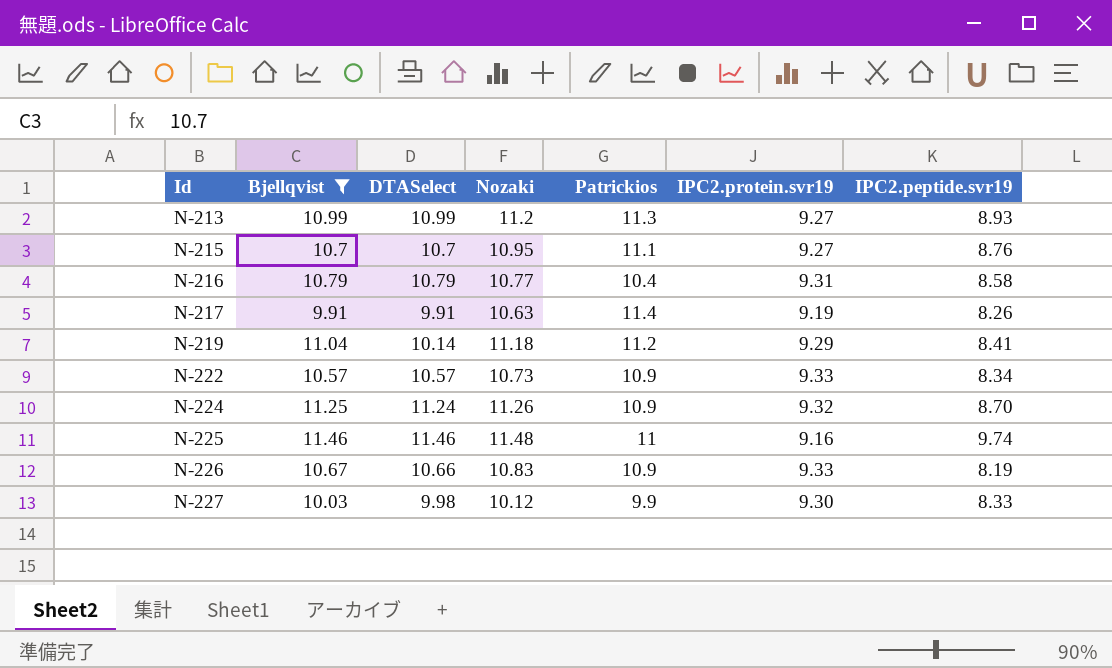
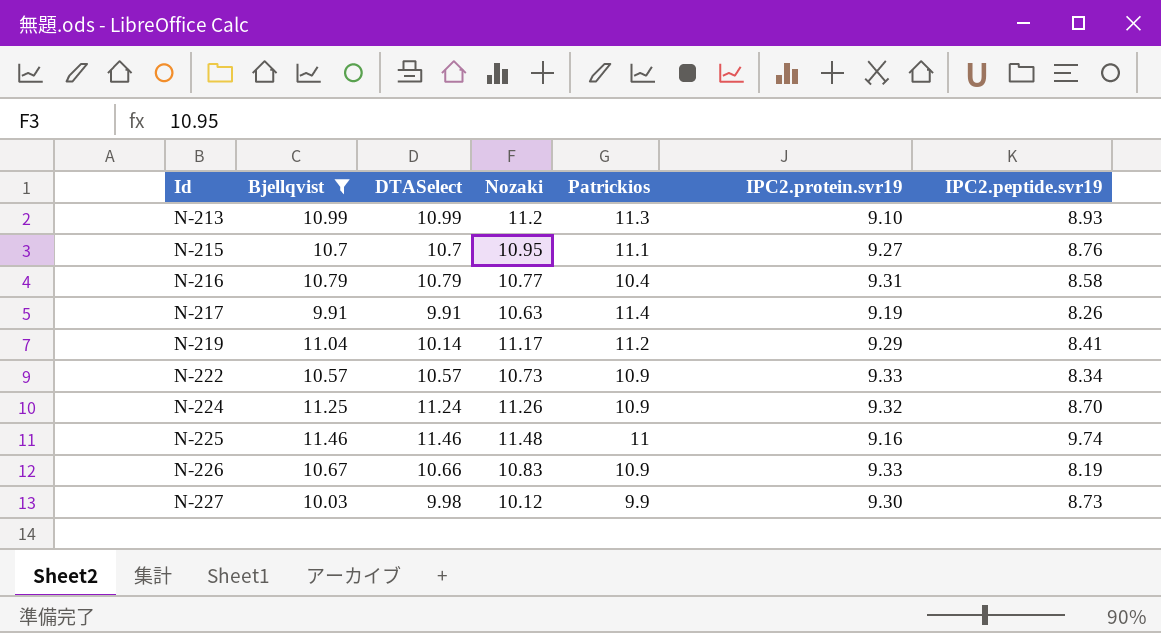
N-213 | IPC2.protein.svr19: 9.27 -> 9.10
N-219 | Nozaki: 11.18 -> 11.17
N-227 | IPC2.peptide.svr19: 8.33 -> 8.73

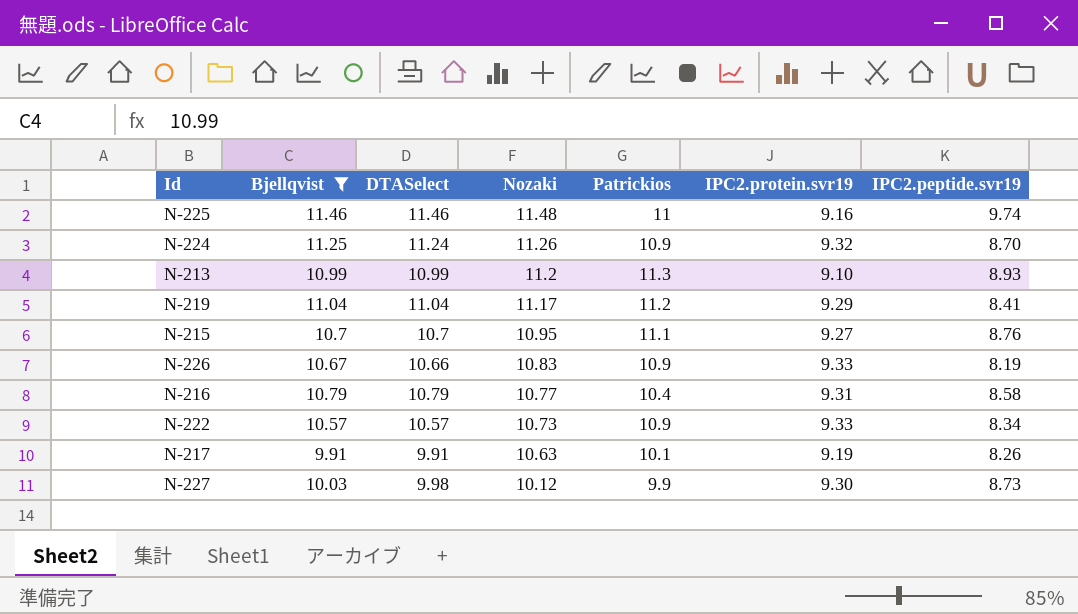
row order: Id ascending -> Nozaki descending
N-219 | DTASelect: 10.14 -> 11.04
N-217 | Patrickios: 11.4 -> 10.1

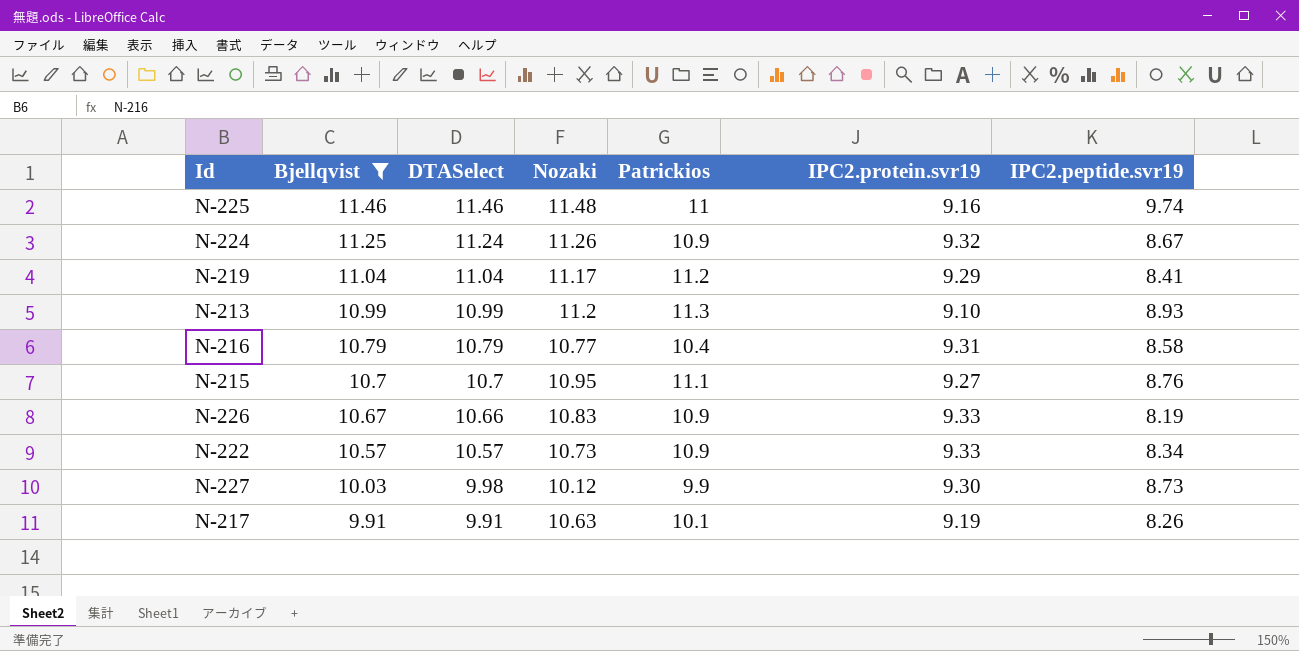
row order: Nozaki descending -> Bjellqvist descending
N-224 | IPC2.peptide.svr19: 8.70 -> 8.67

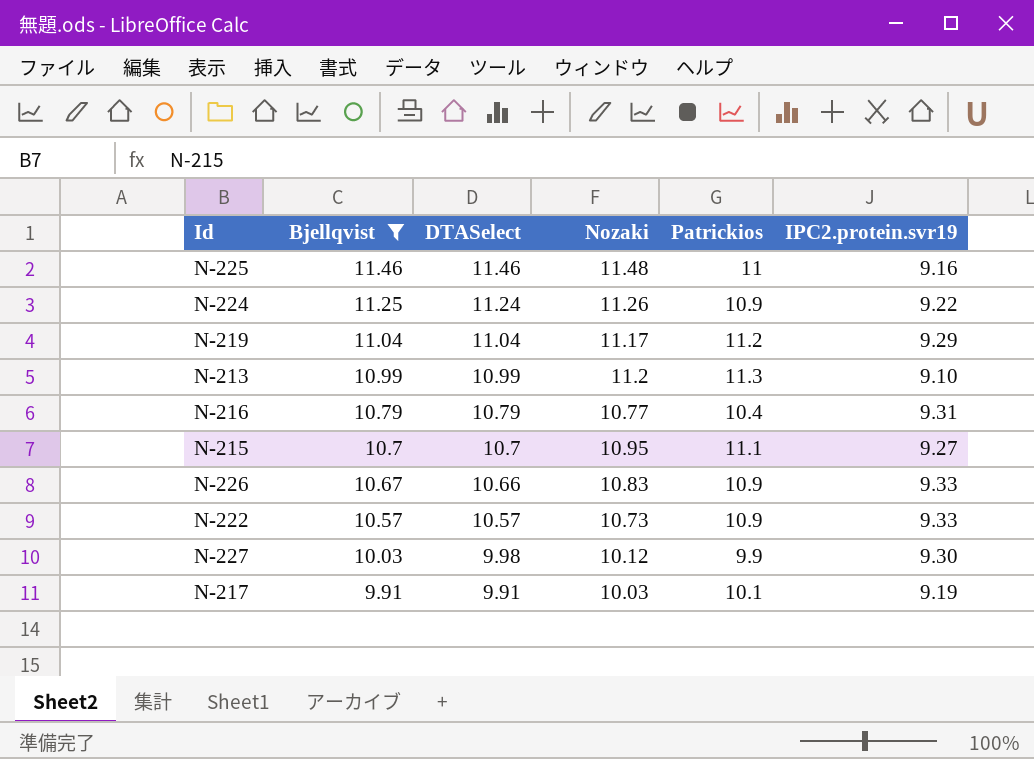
column IPC2.peptide.svr19 | position: 7 -> none
N-224 | IPC2.protein.svr19: 9.32 -> 9.22
N-217 | Nozaki: 10.63 -> 10.03

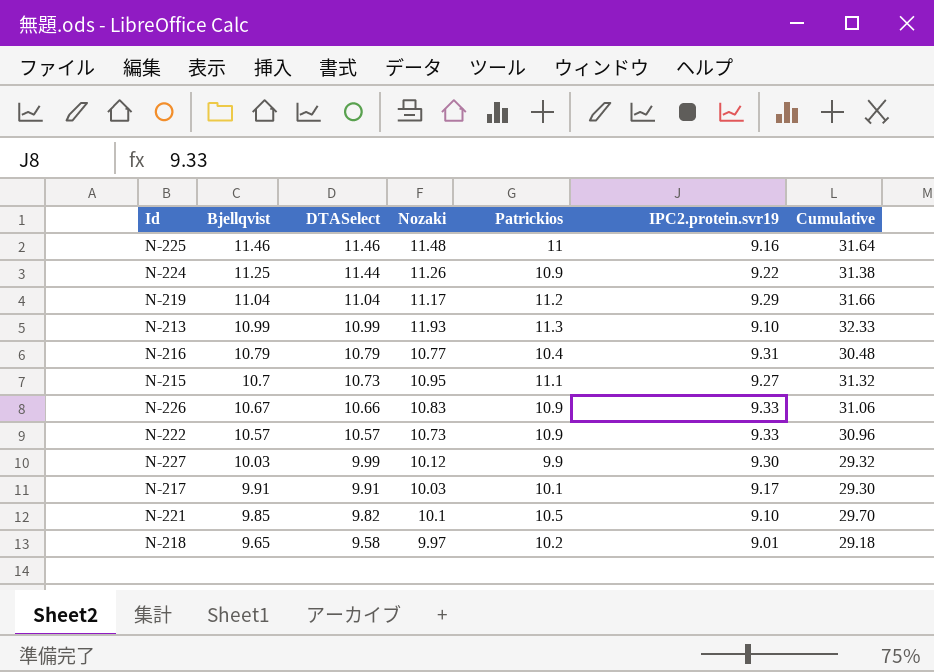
filter: Bjellqvist >= 9.91 -> none
column Cumulative | formula: none -> [Nozaki] + [Patrickios] + [IPC2.protein.svr19]
N-224 | DTASelect: 11.24 -> 11.44
N-213 | Nozaki: 11.2 -> 11.93
N-215 | DTASelect: 10.7 -> 10.73
N-227 | DTASelect: 9.98 -> 9.99
N-217 | IPC2.protein.svr19: 9.19 -> 9.17

